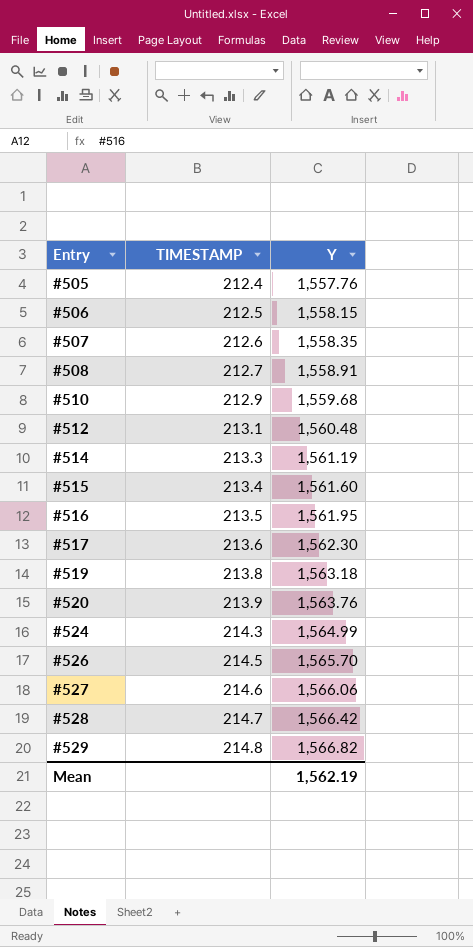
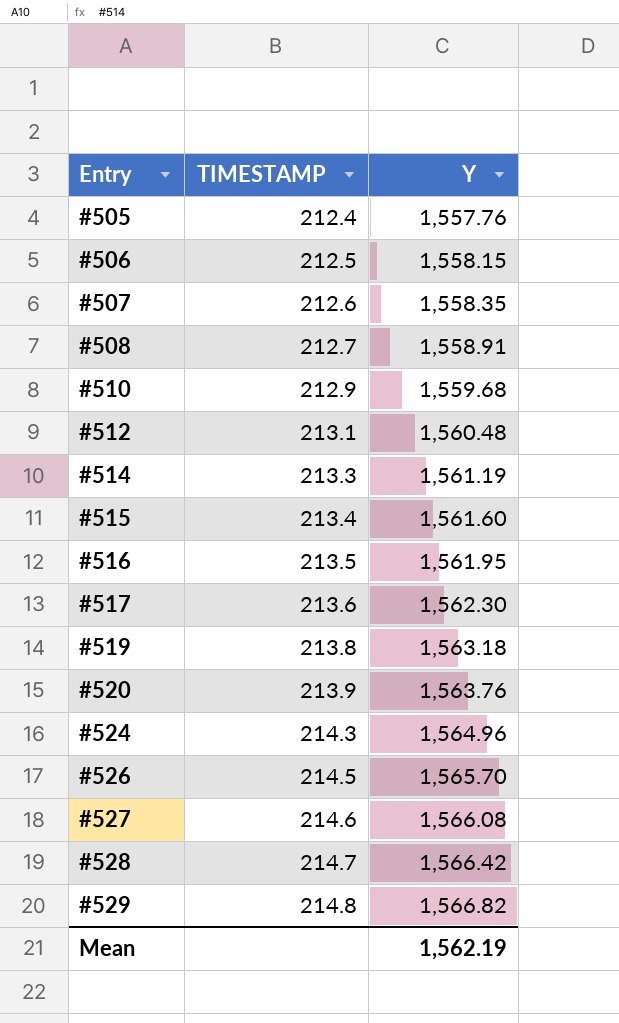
#524 | Y: 1,564.99 -> 1,564.96
#527 | Y: 1,566.06 -> 1,566.08

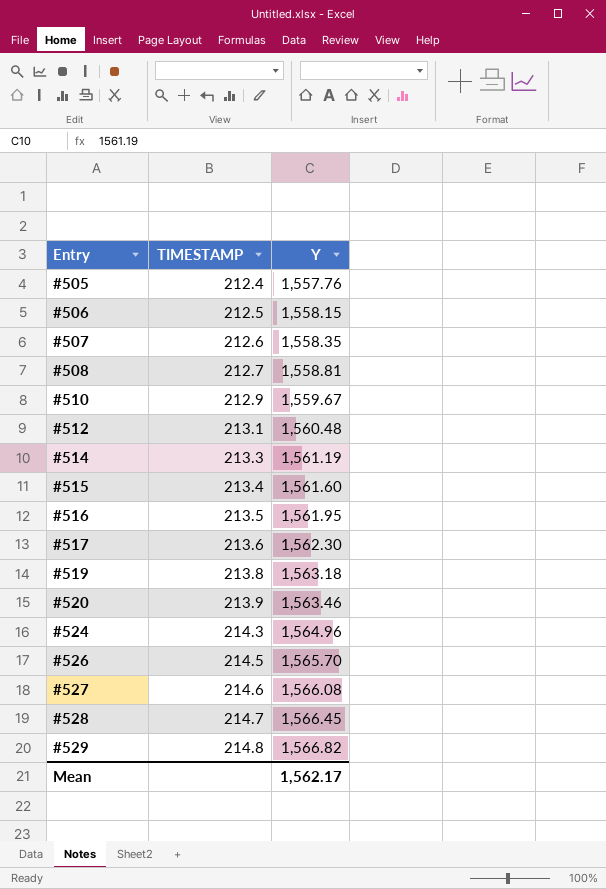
#508 | Y: 1,558.91 -> 1,558.81
#510 | Y: 1,559.68 -> 1,559.67
#520 | Y: 1,563.76 -> 1,563.46
#528 | Y: 1,566.42 -> 1,566.45
Mean | Y: 1,562.19 -> 1,562.17

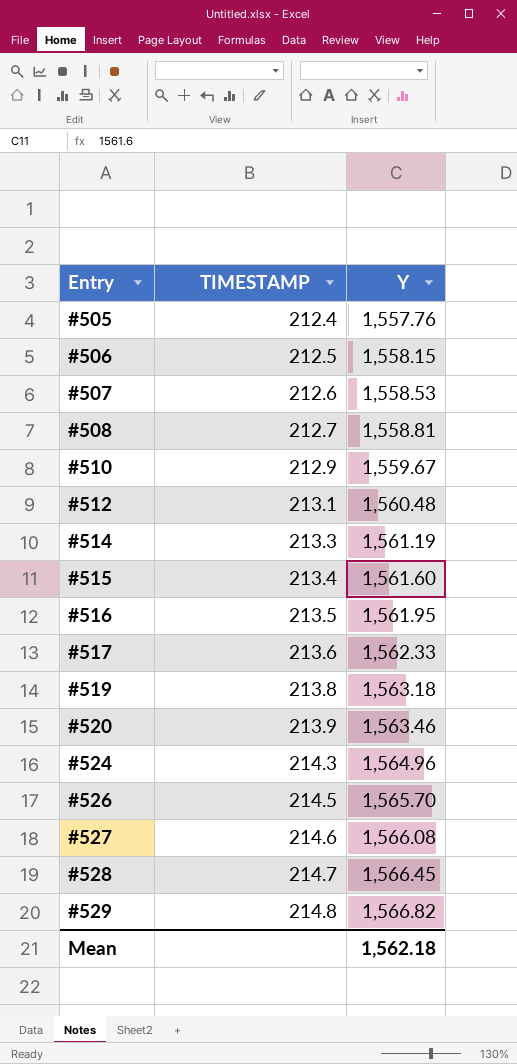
#507 | Y: 1,558.35 -> 1,558.53
#517 | Y: 1,562.30 -> 1,562.33
Mean | Y: 1,562.17 -> 1,562.18

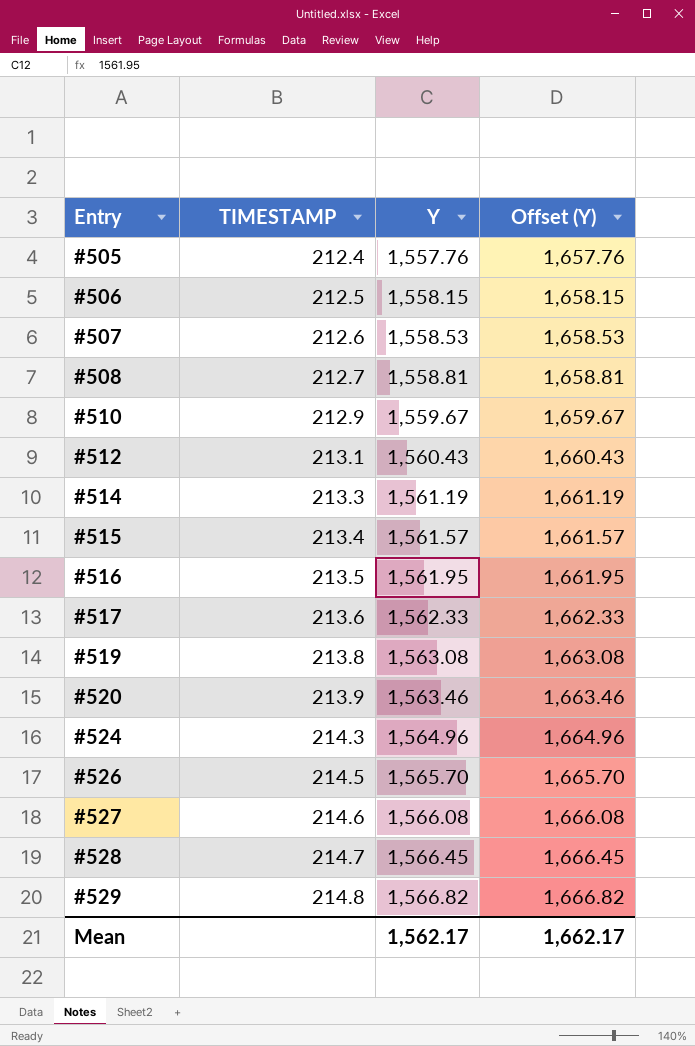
column Offset (Y) | formula: none -> [Y] + 100
#512 | Y: 1,560.48 -> 1,560.43
#515 | Y: 1,561.60 -> 1,561.57
#519 | Y: 1,563.18 -> 1,563.08
Mean | Y: 1,562.18 -> 1,562.17

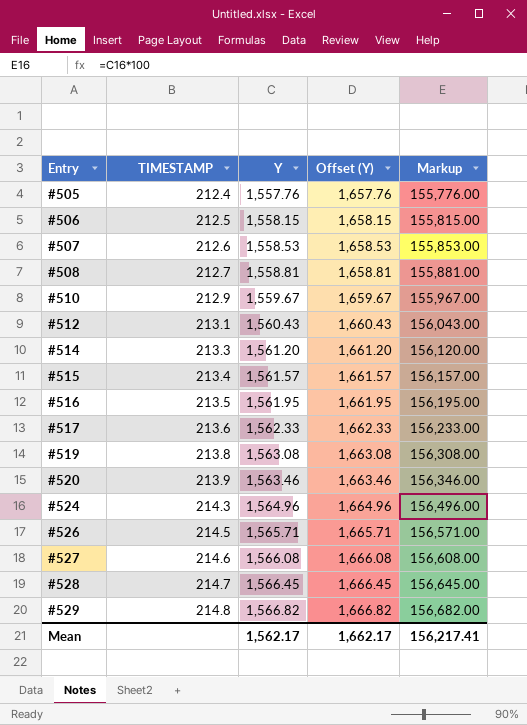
column Markup | formula: none -> [Y] * 100
#514 | Y: 1,561.19 -> 1,561.20
#514 | Offset (Y): 1,661.19 -> 1,661.20
#526 | Y: 1,565.70 -> 1,565.71
#526 | Offset (Y): 1,665.70 -> 1,665.71

